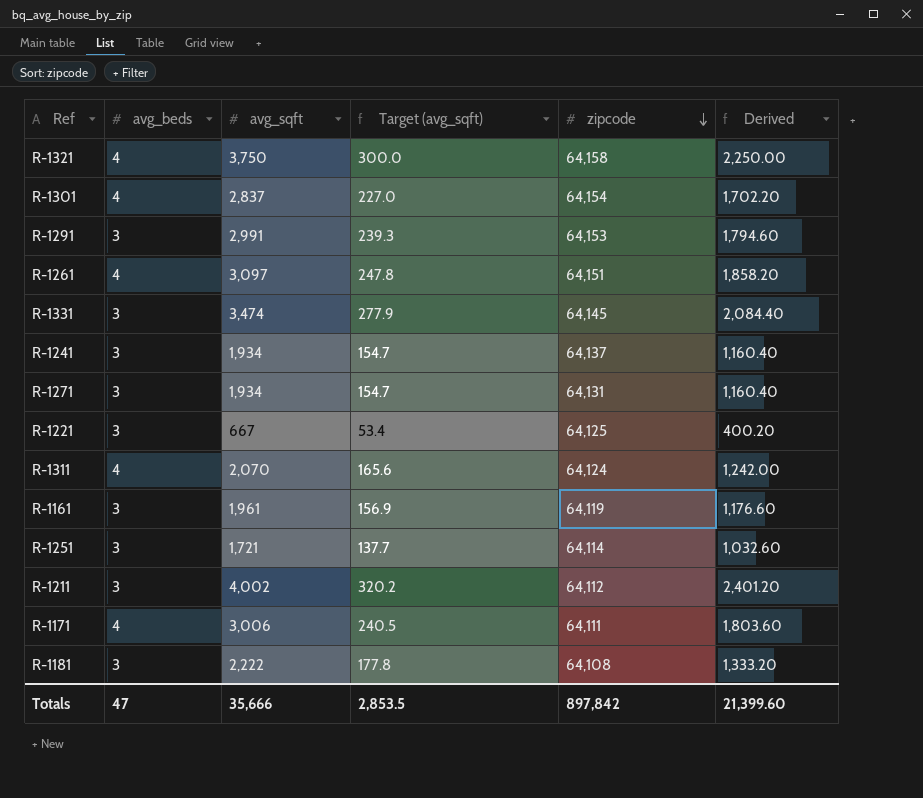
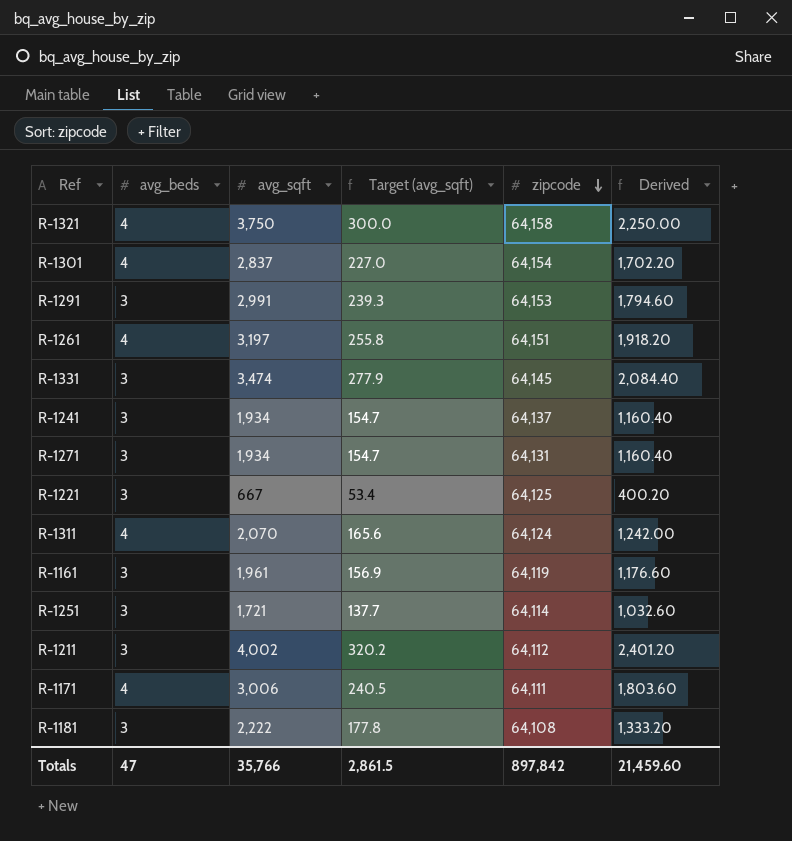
R-1261 | avg_sqft: 3,097 -> 3,197
R-1261 | Target (avg_sqft): 247.8 -> 255.8
R-1261 | Derived: 1,858.20 -> 1,918.20
Totals | avg_sqft: 35,666 -> 35,766
Totals | Target (avg_sqft): 2,853.5 -> 2,861.5
Totals | Derived: 21,399.60 -> 21,459.60

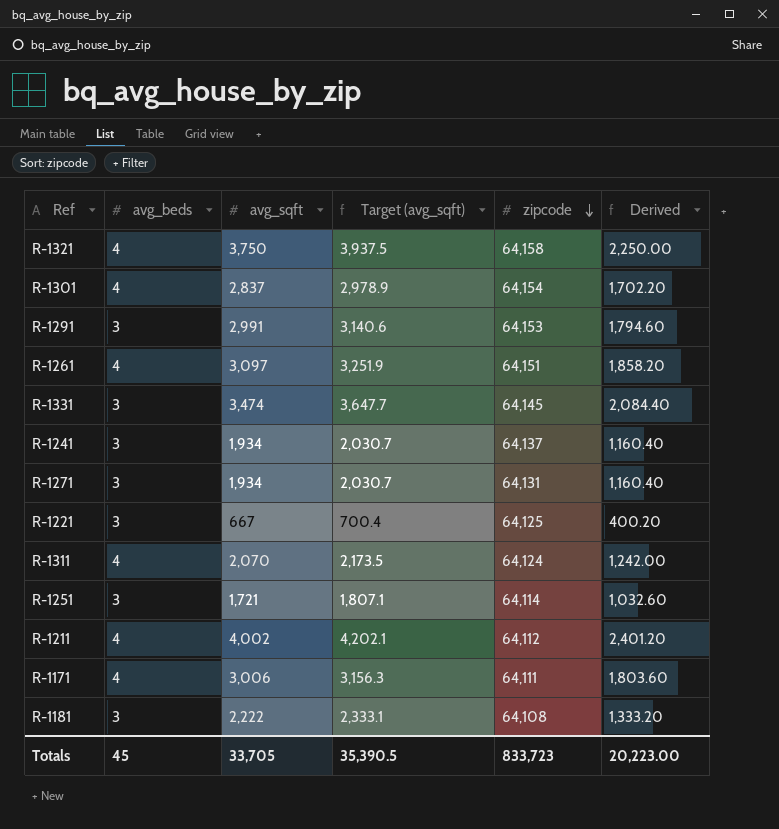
column Target (avg_sqft) | formula: [avg_sqft] * 0.08 -> [avg_sqft] * 1.05
row R-1161: 3 | 1,961 | 156.9 | 64,119 | 1,176.60 -> none
R-1261 | avg_sqft: 3,197 -> 3,097
R-1261 | Derived: 1,918.20 -> 1,858.20
R-1211 | avg_beds: 3 -> 4
Totals | avg_beds: 47 -> 45
Totals | avg_sqft: 35,766 -> 33,705
Totals | Target (avg_sqft): 2,861.5 -> 35,390.5
Totals | zipcode: 897,842 -> 833,723
Totals | Derived: 21,459.60 -> 20,223.00

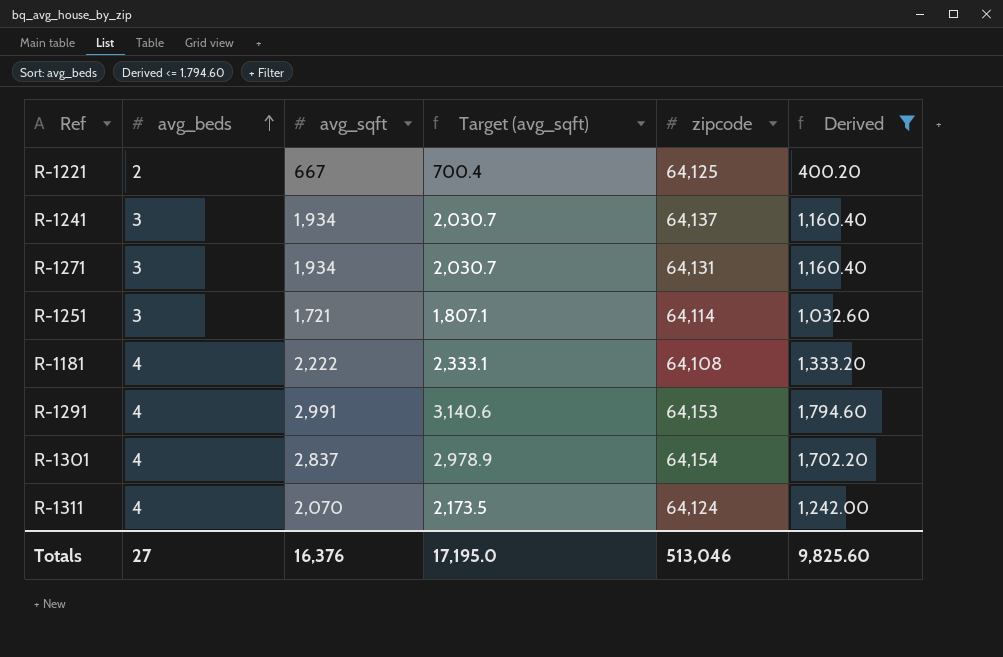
filter: none -> Derived <= 1,794.60
row order: zipcode descending -> avg_beds ascending
R-1221 | avg_beds: 3 -> 2
R-1181 | avg_beds: 3 -> 4
R-1291 | avg_beds: 3 -> 4
Totals | avg_beds: 45 -> 27
Totals | avg_sqft: 33,705 -> 16,376
Totals | Target (avg_sqft): 35,390.5 -> 17,195.0
Totals | zipcode: 833,723 -> 513,046
Totals | Derived: 20,223.00 -> 9,825.60

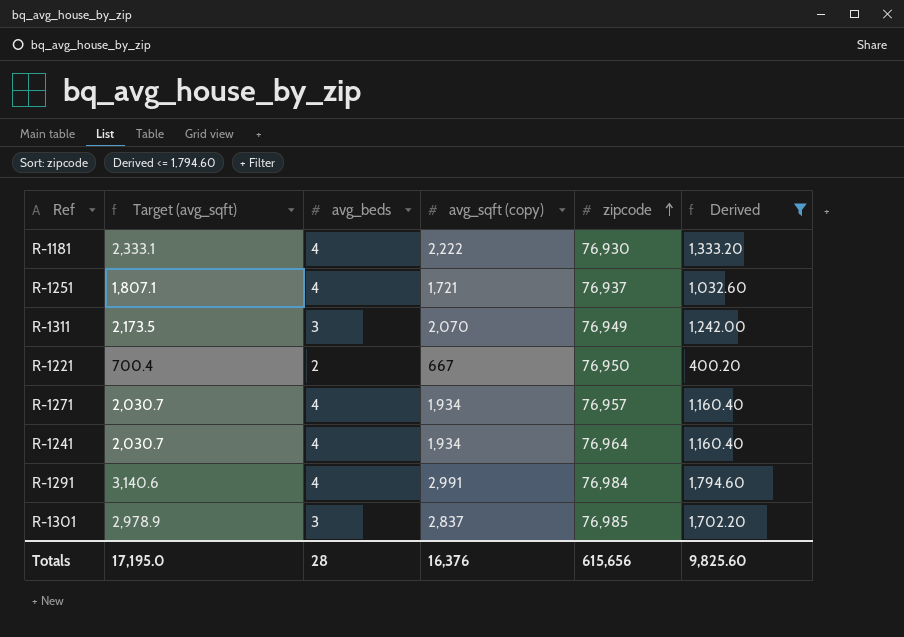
row order: avg_beds ascending -> zipcode ascending
column Target (avg_sqft) | position: 4 -> 2
column name: avg_sqft -> avg_sqft (copy)
R-1181 | zipcode: 64,108 -> 76,930
R-1251 | avg_beds: 3 -> 4
R-1251 | zipcode: 64,114 -> 76,937
R-1311 | avg_beds: 4 -> 3
R-1311 | zipcode: 64,124 -> 76,949
R-1221 | zipcode: 64,125 -> 76,950
R-1271 | avg_beds: 3 -> 4
R-1271 | zipcode: 64,131 -> 76,957
R-1241 | avg_beds: 3 -> 4
R-1241 | zipcode: 64,137 -> 76,964
R-1291 | zipcode: 64,153 -> 76,984
R-1301 | avg_beds: 4 -> 3
R-1301 | zipcode: 64,154 -> 76,985
Totals | avg_beds: 27 -> 28
Totals | zipcode: 513,046 -> 615,656

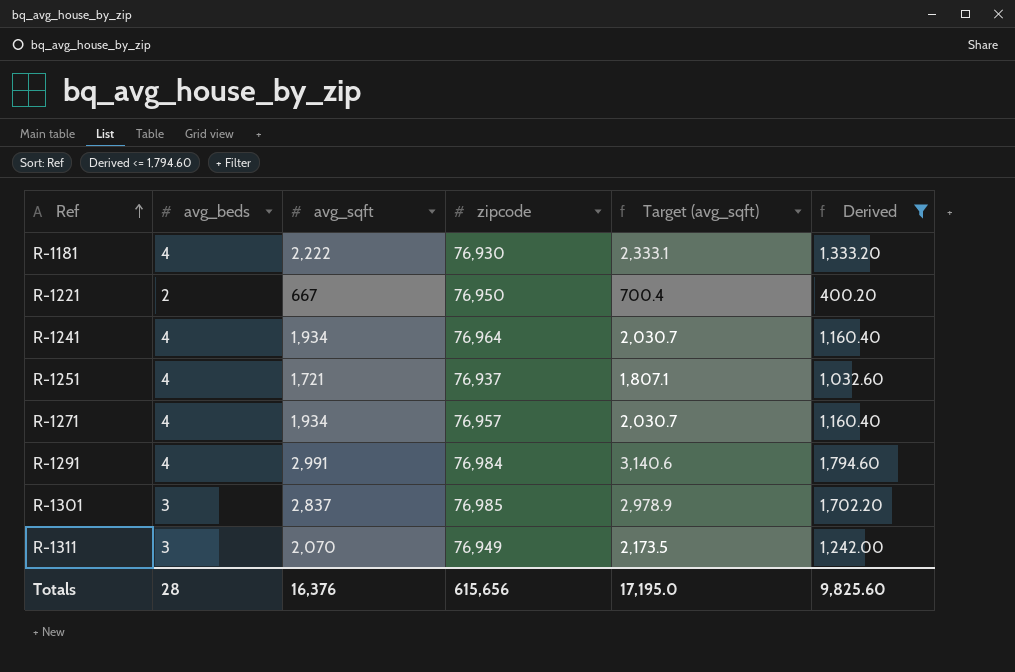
row order: zipcode ascending -> Ref ascending
column name: avg_sqft (copy) -> avg_sqft
column Target (avg_sqft) | position: 2 -> 5

